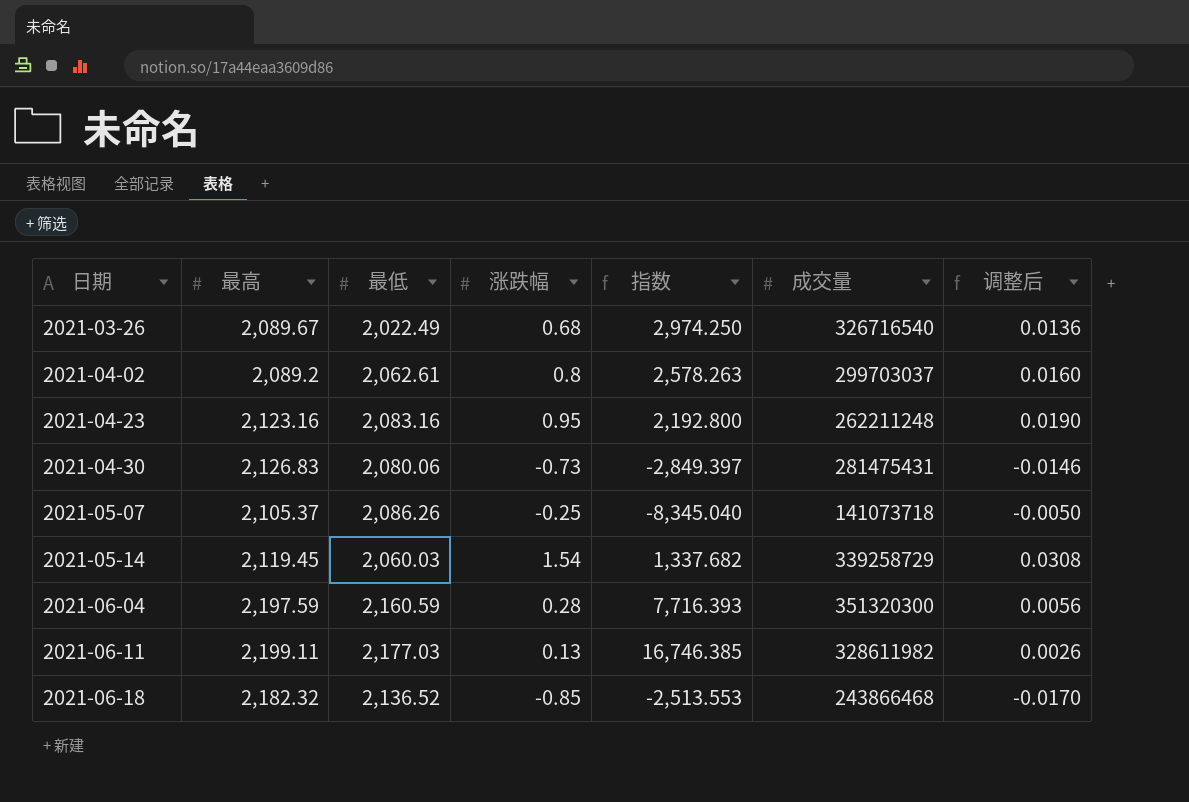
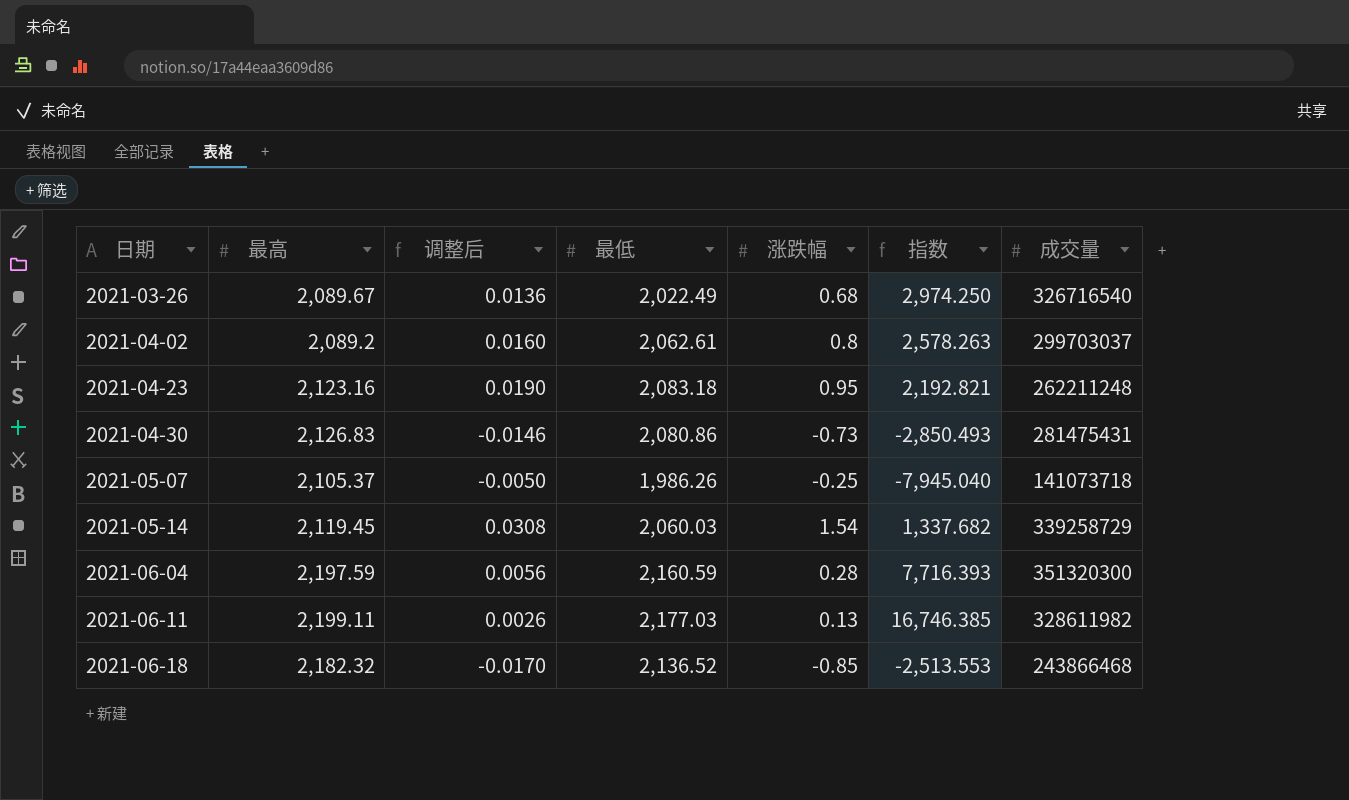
column 调整后 | position: 7 -> 3
2021-04-23 | 最低: 2,083.16 -> 2,083.18
2021-04-23 | 指数: 2,192.800 -> 2,192.821
2021-04-30 | 最低: 2,080.06 -> 2,080.86
2021-04-30 | 指数: -2,849.397 -> -2,850.493
2021-05-07 | 最低: 2,086.26 -> 1,986.26
2021-05-07 | 指数: -8,345.040 -> -7,945.040

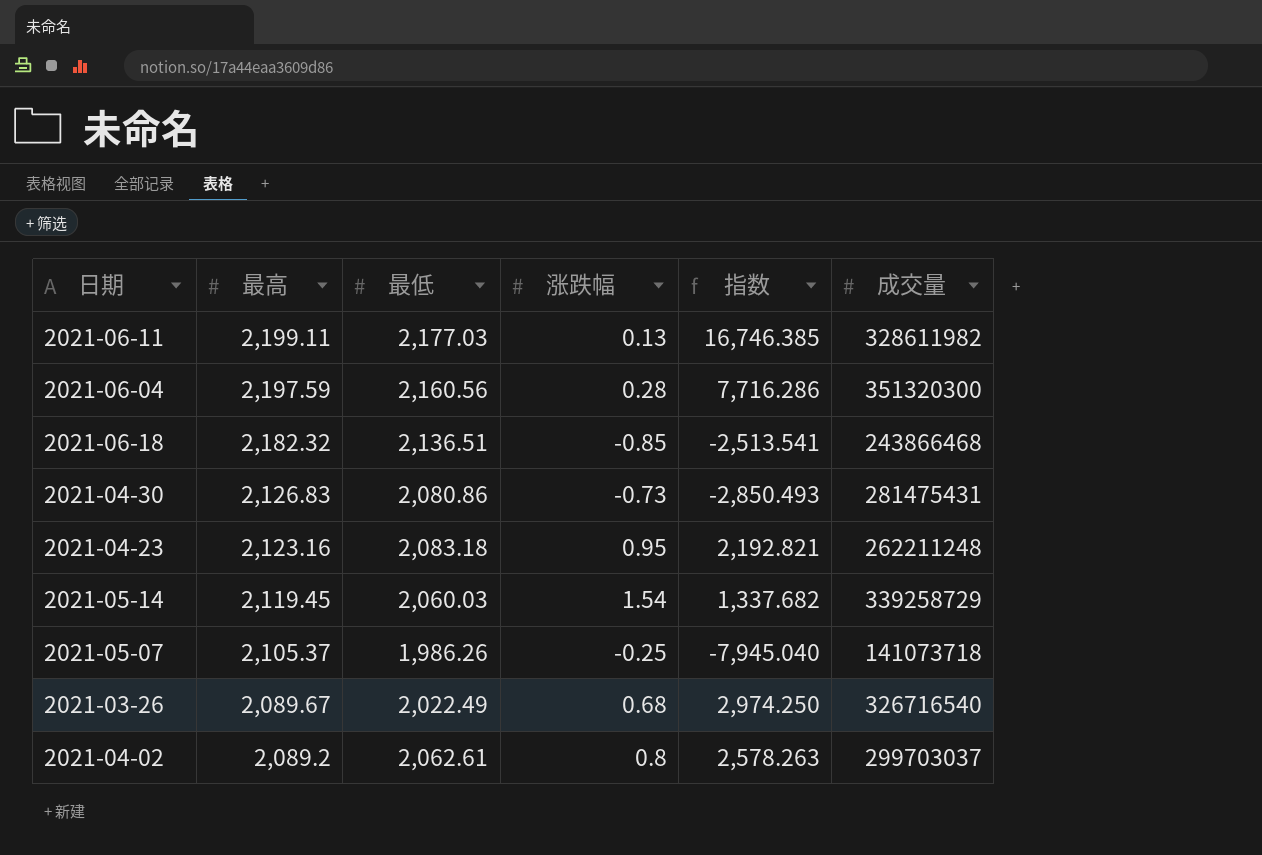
row order: 日期 ascending -> 最高 descending
column 调整后 | formula: [涨跌幅] * 0.02 -> none
2021-06-04 | 最低: 2,160.59 -> 2,160.56
2021-06-04 | 指数: 7,716.393 -> 7,716.286
2021-06-18 | 最低: 2,136.52 -> 2,136.51
2021-06-18 | 指数: -2,513.553 -> -2,513.541

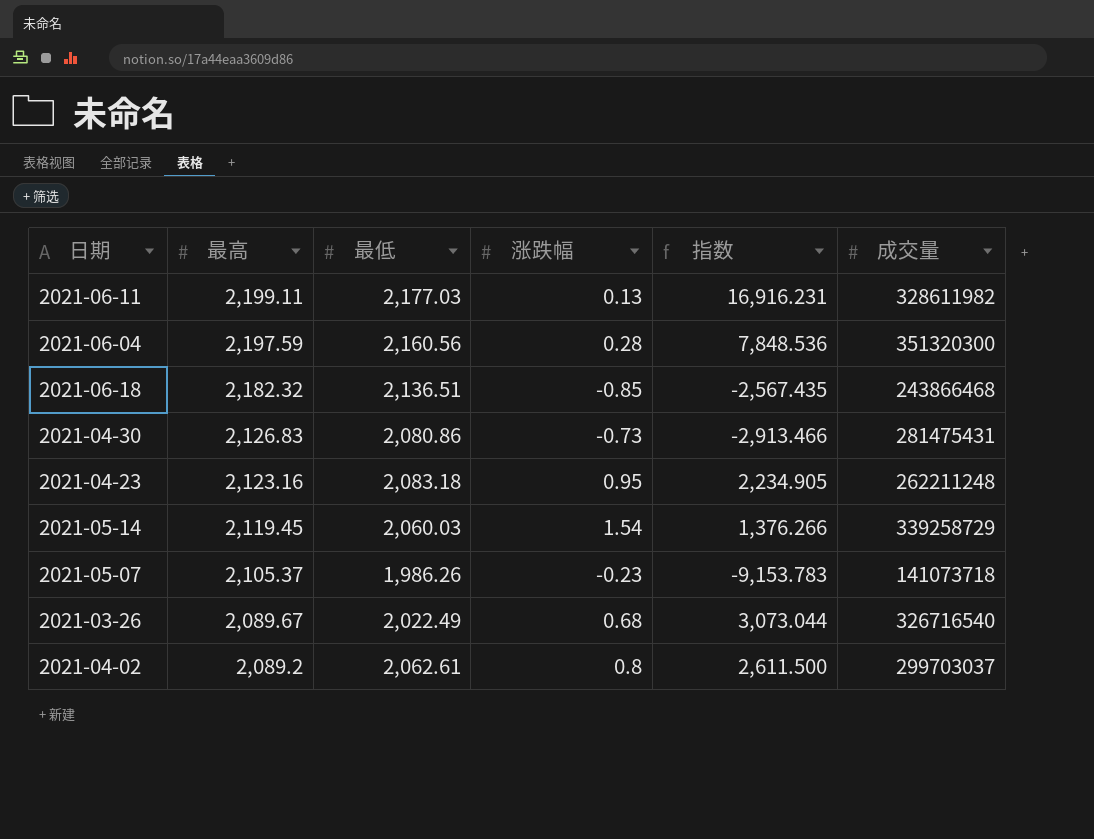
column 指数 | formula: [最低] / [涨跌幅] -> [最高] / [涨跌幅]
2021-05-07 | 涨跌幅: -0.25 -> -0.23

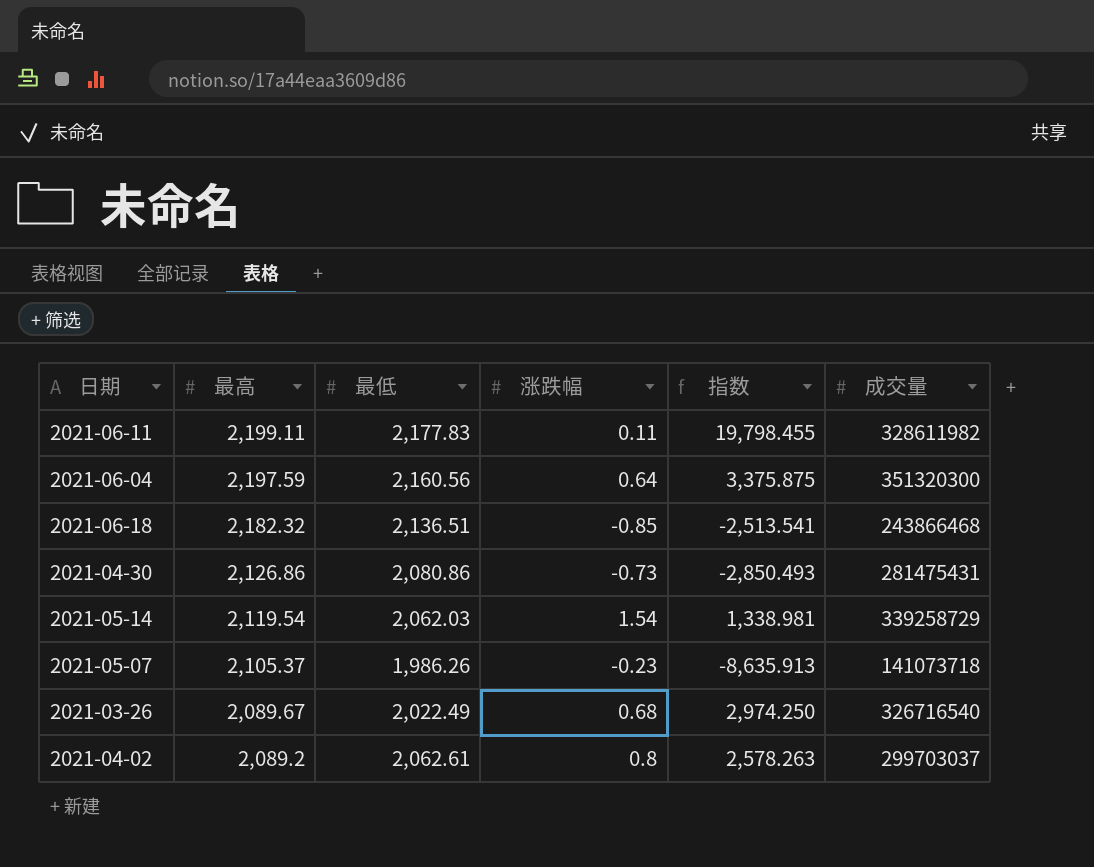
column 指数 | formula: [最高] / [涨跌幅] -> [最低] / [涨跌幅]
row 2021-04-23: 2,123.16 | 2,083.18 | 0.95 | 2,234.905 | 262211248 -> none
2021-06-11 | 最低: 2,177.03 -> 2,177.83
2021-06-11 | 涨跌幅: 0.13 -> 0.11
2021-06-04 | 涨跌幅: 0.28 -> 0.64
2021-04-30 | 最高: 2,126.83 -> 2,126.86
2021-05-14 | 最高: 2,119.45 -> 2,119.54
2021-05-14 | 最低: 2,060.03 -> 2,062.03

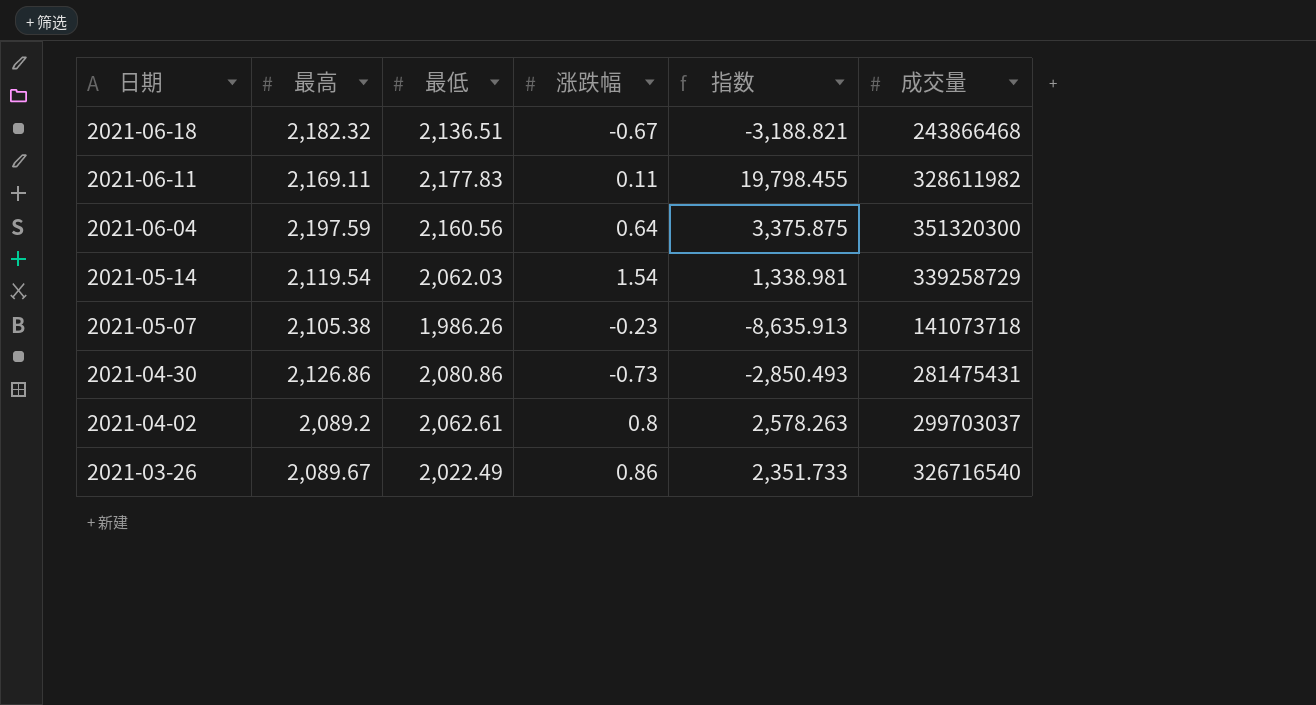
row order: 最高 descending -> 日期 descending
2021-06-18 | 涨跌幅: -0.85 -> -0.67
2021-06-18 | 指数: -2,513.541 -> -3,188.821
2021-06-11 | 最高: 2,199.11 -> 2,169.11
2021-05-07 | 最高: 2,105.37 -> 2,105.38
2021-03-26 | 涨跌幅: 0.68 -> 0.86
2021-03-26 | 指数: 2,974.250 -> 2,351.733

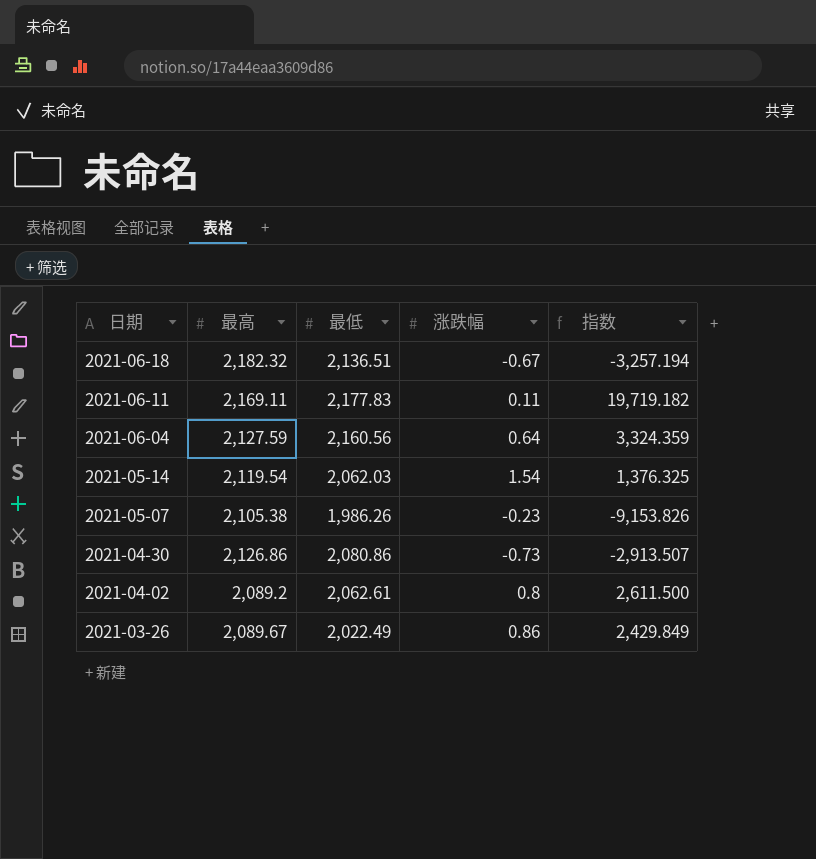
column 成交量 | position: 6 -> none
column 指数 | formula: [最低] / [涨跌幅] -> [最高] / [涨跌幅]
2021-06-04 | 最高: 2,197.59 -> 2,127.59

